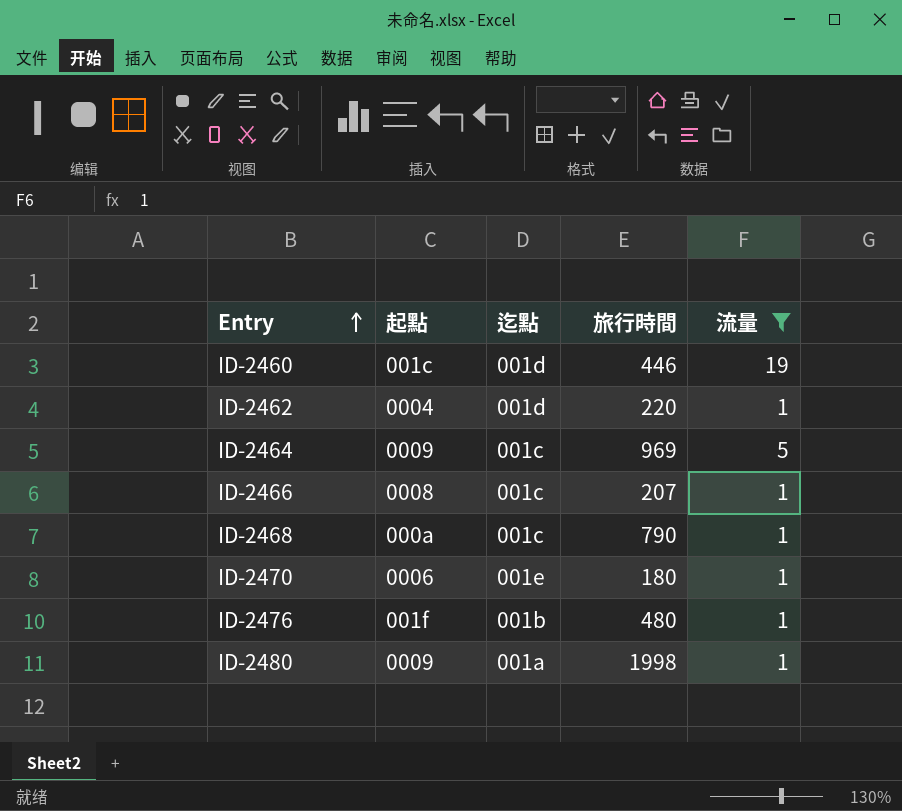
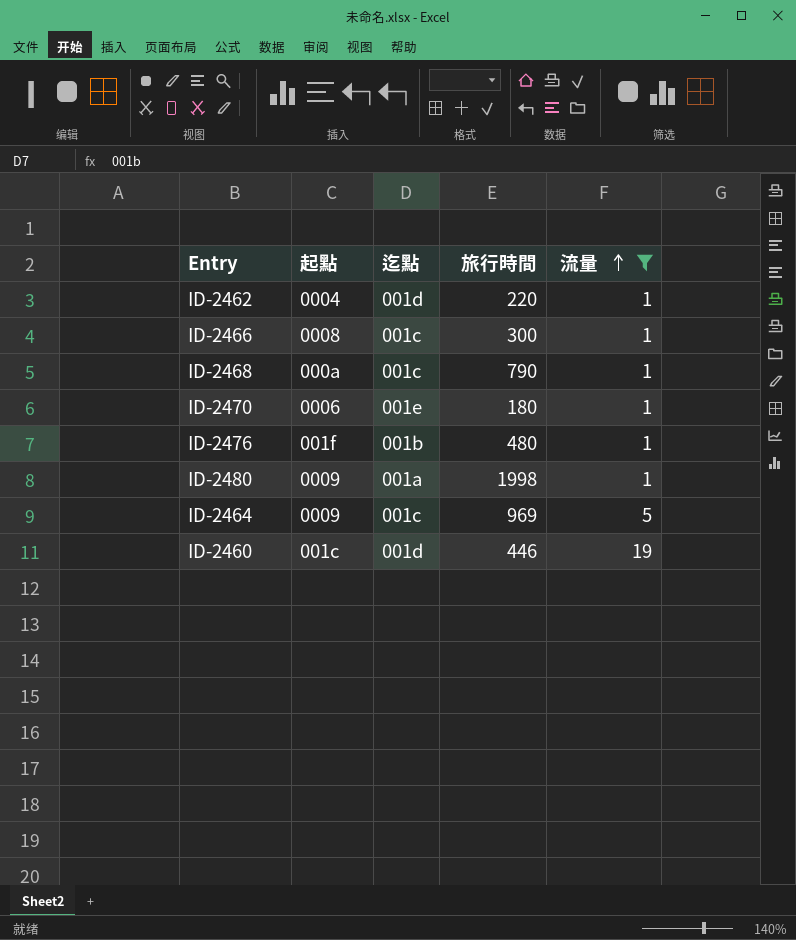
row order: Entry ascending -> 流量 ascending
ID-2466 | 旅行時間: 207 -> 300

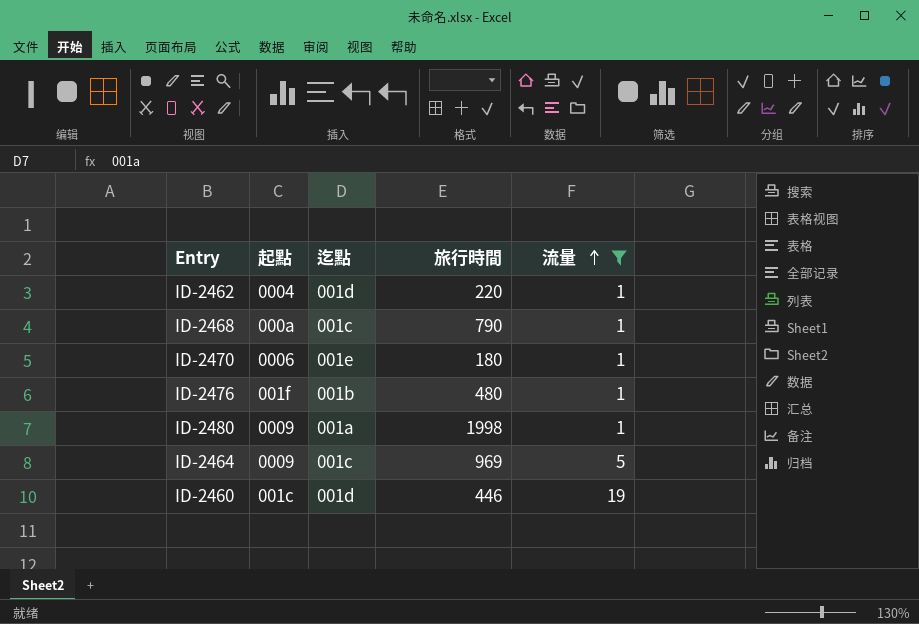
row ID-2466: 0008 | 001c | 300 | 1 -> none

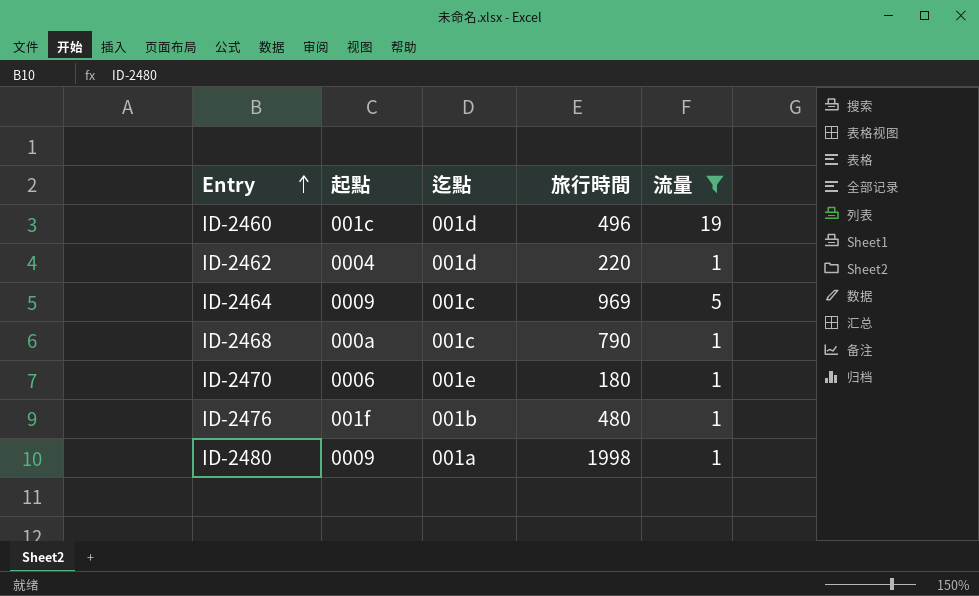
row order: 流量 ascending -> Entry ascending
ID-2460 | 旅行時間: 446 -> 496

